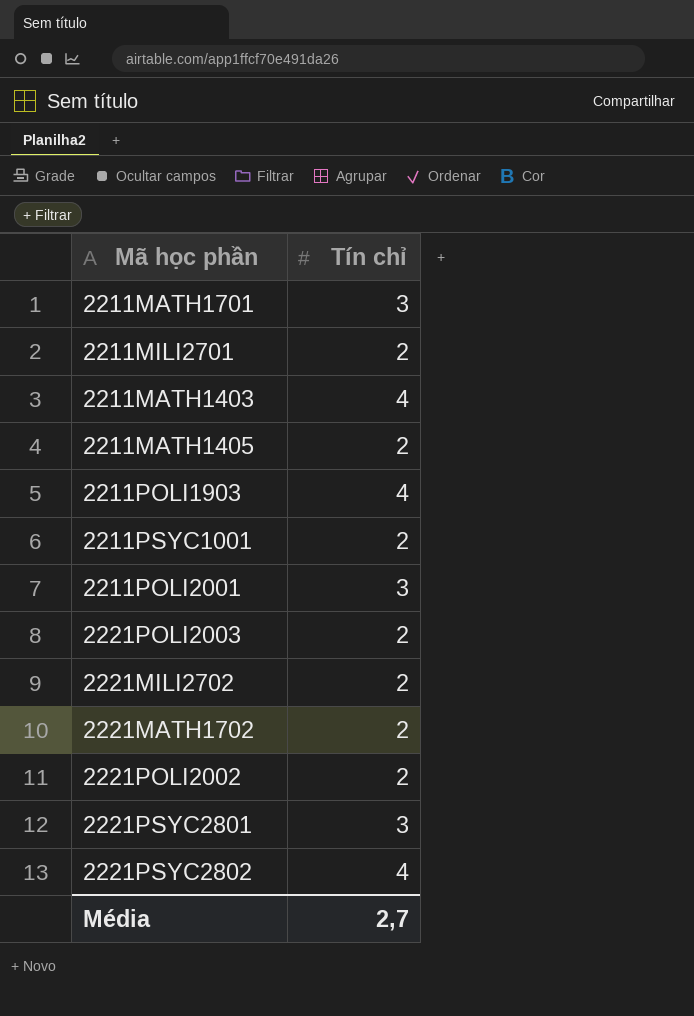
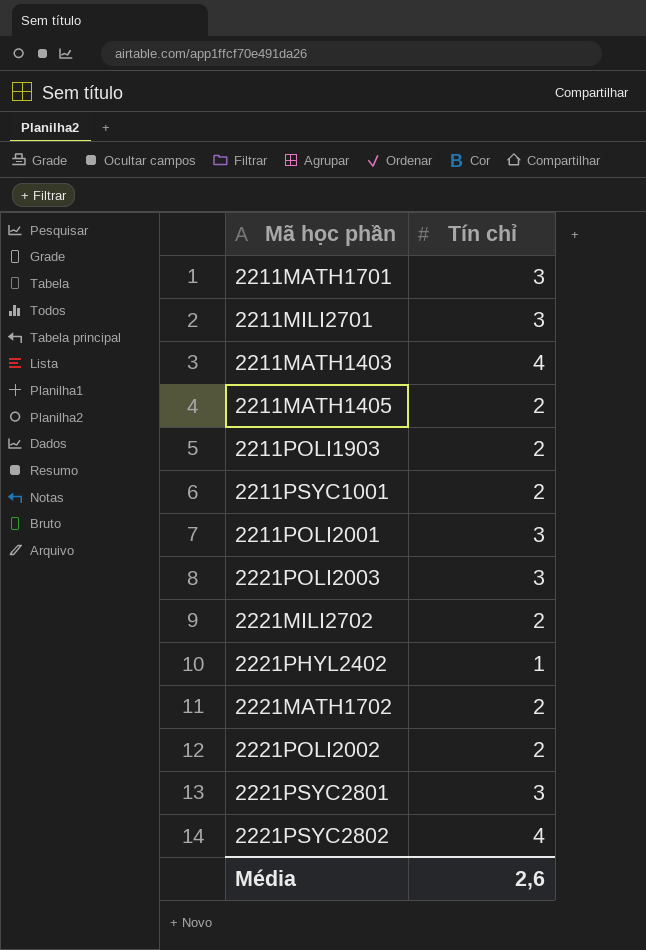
2211MILI2701 | Tín chỉ: 2 -> 3
2211POLI1903 | Tín chỉ: 4 -> 2
2221POLI2003 | Tín chỉ: 2 -> 3
row 2221PHYL2402: none -> 1
Média | Tín chỉ: 2,7 -> 2,6

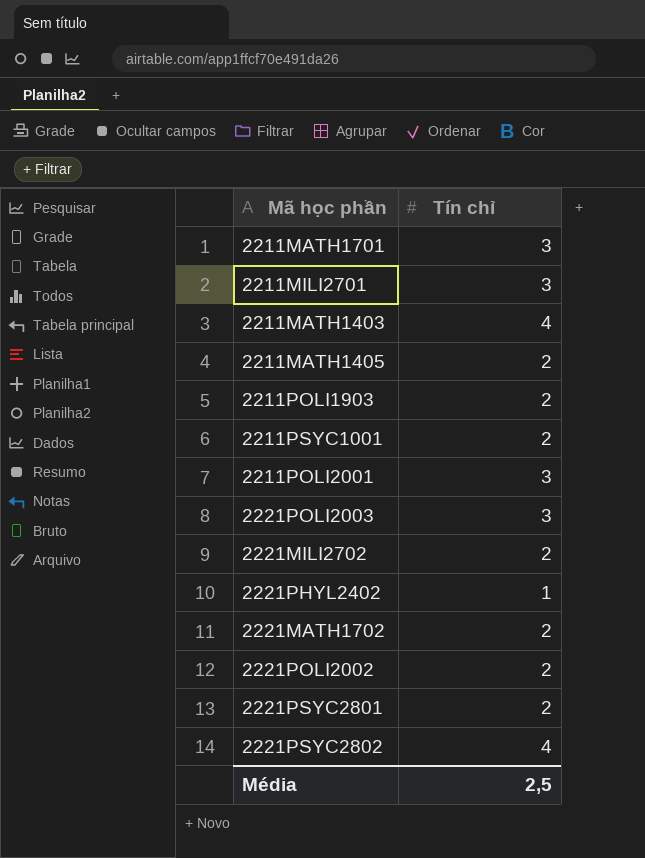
2221PSYC2801 | Tín chỉ: 3 -> 2
Média | Tín chỉ: 2,6 -> 2,5

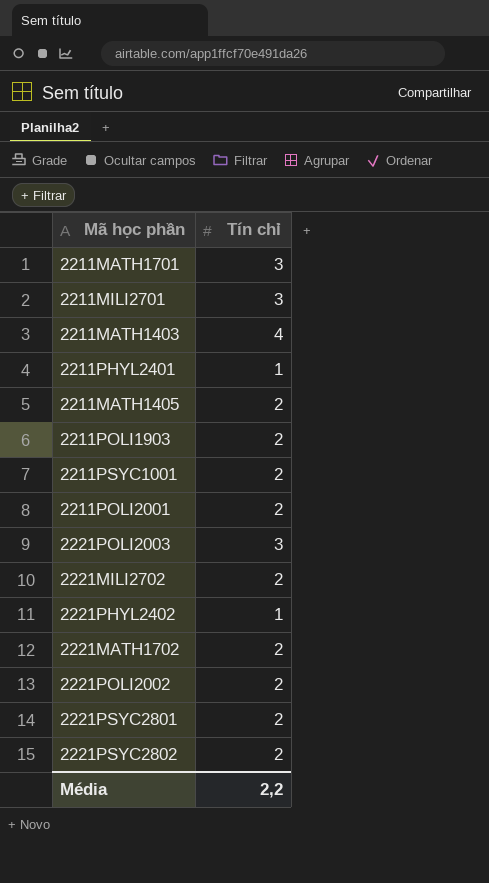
row 2211PHYL2401: none -> 1
2211POLI2001 | Tín chỉ: 3 -> 2
2221PSYC2802 | Tín chỉ: 4 -> 2
Média | Tín chỉ: 2,5 -> 2,2

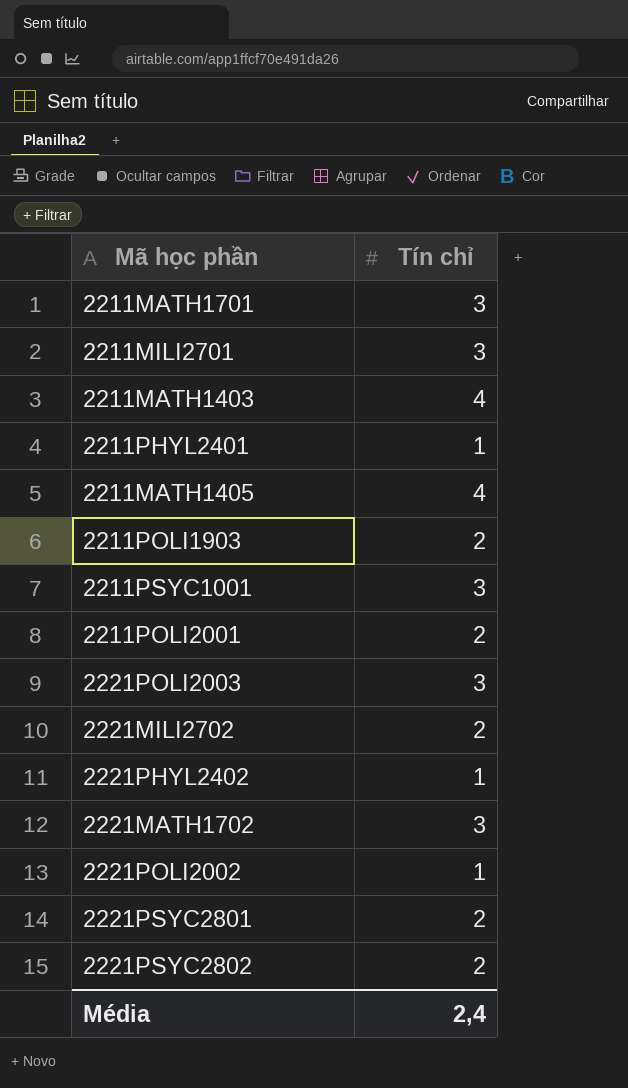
2211MATH1405 | Tín chỉ: 2 -> 4
2211PSYC1001 | Tín chỉ: 2 -> 3
2221MATH1702 | Tín chỉ: 2 -> 3
2221POLI2002 | Tín chỉ: 2 -> 1
Média | Tín chỉ: 2,2 -> 2,4

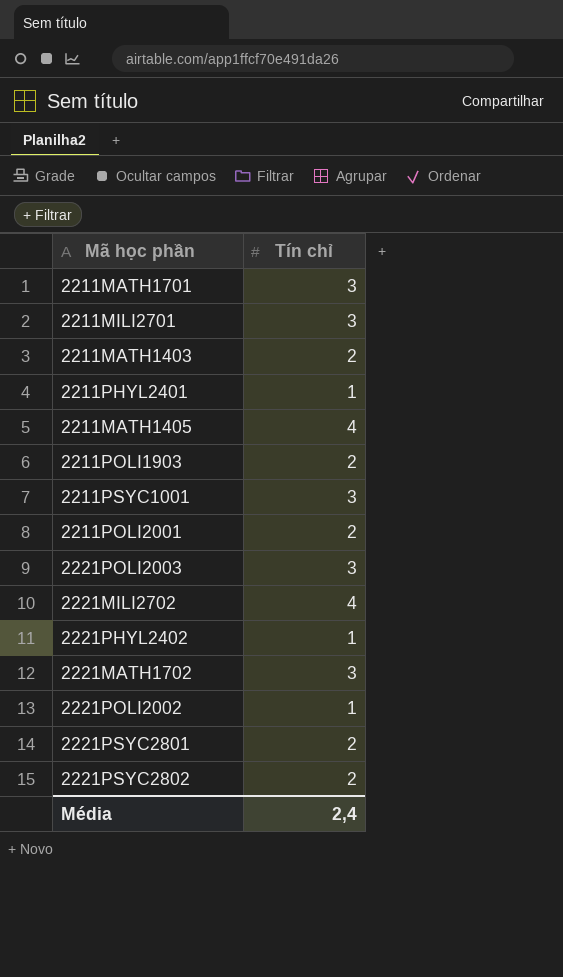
2211MATH1403 | Tín chỉ: 4 -> 2
2221MILI2702 | Tín chỉ: 2 -> 4

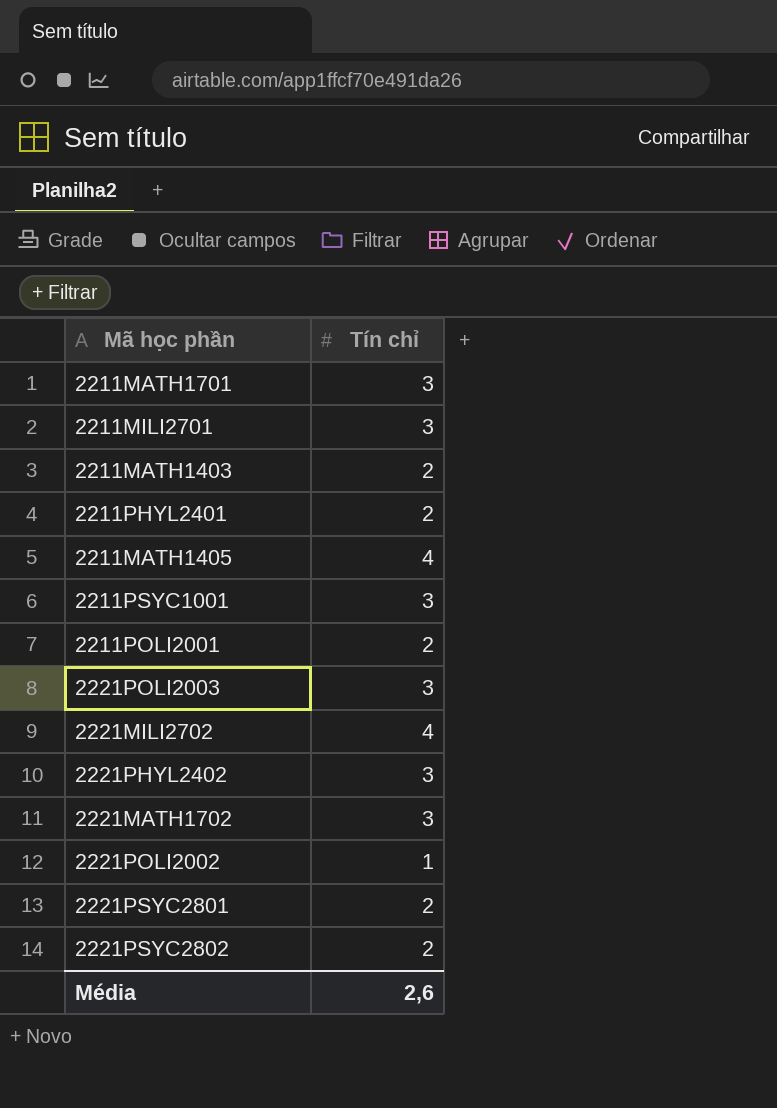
row 2211POLI1903: 2 -> none
2211PHYL2401 | Tín chỉ: 1 -> 2
2221PHYL2402 | Tín chỉ: 1 -> 3
Média | Tín chỉ: 2,4 -> 2,6

